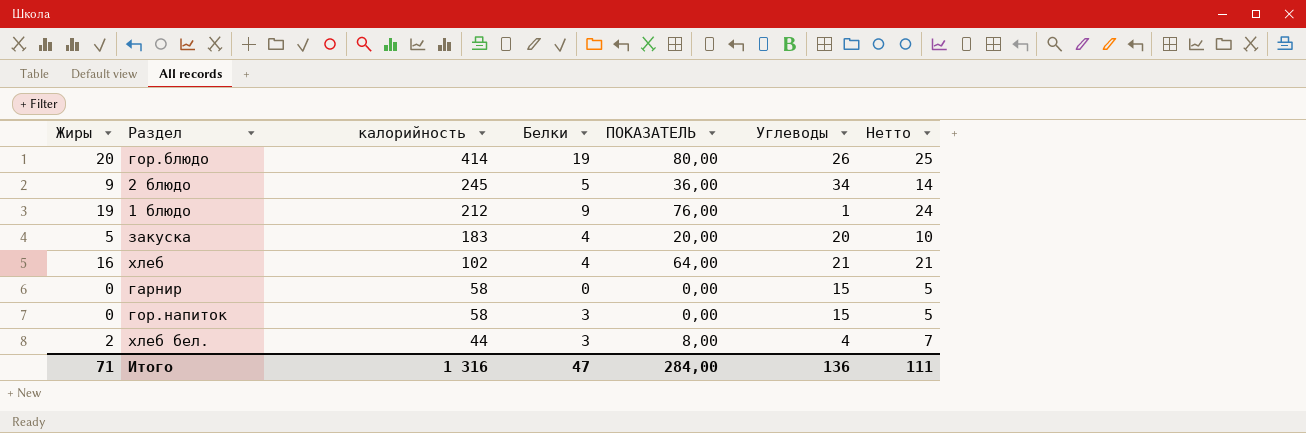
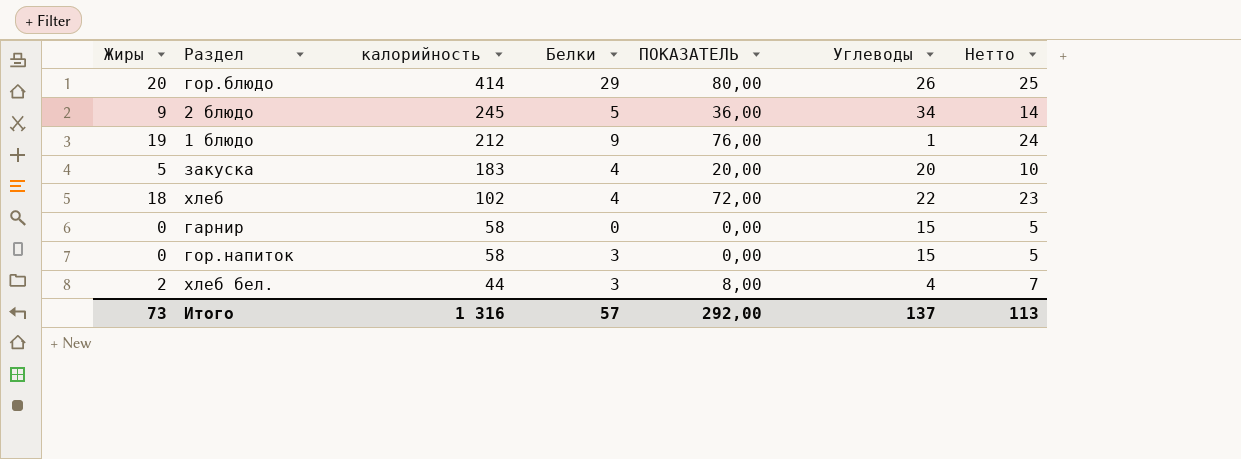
гор.блюдо | Белки: 19 -> 29
хлеб | Жиры: 16 -> 18
хлеб | ПОКАЗАТЕЛЬ: 64,00 -> 72,00
хлеб | Углеводы: 21 -> 22
хлеб | Нетто: 21 -> 23
Итого | Жиры: 71 -> 73
Итого | Белки: 47 -> 57
Итого | ПОКАЗАТЕЛЬ: 284,00 -> 292,00
Итого | Углеводы: 136 -> 137
Итого | Нетто: 111 -> 113

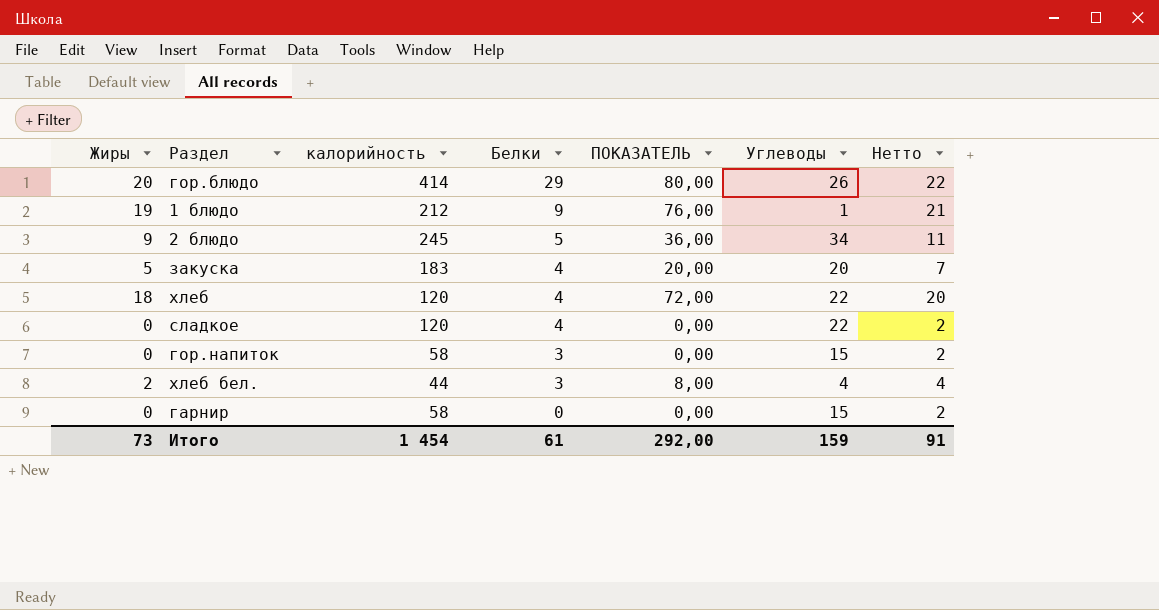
row order: калорийность descending -> Белки descending
column Нетто | formula: [Жиры] + 5 -> [Жиры] + 2
хлеб | калорийность: 102 -> 120
row сладкое: none -> 0 | 120 | 4 | 0,00 | 22 | 2
Итого | калорийность: 1 316 -> 1 454
Итого | Белки: 57 -> 61
Итого | Углеводы: 137 -> 159
Итого | Нетто: 113 -> 91

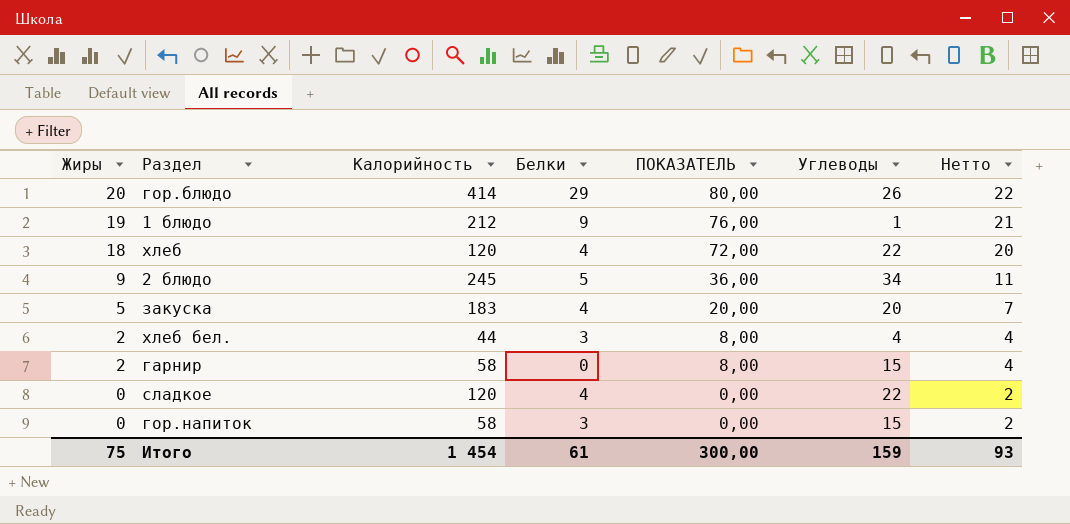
row order: Белки descending -> Жиры descending
column name: калорийность -> Калорийность
гарнир | Жиры: 0 -> 2
гарнир | ПОКАЗАТЕЛЬ: 0,00 -> 8,00
гарнир | Нетто: 2 -> 4
Итого | Жиры: 73 -> 75
Итого | ПОКАЗАТЕЛЬ: 292,00 -> 300,00
Итого | Нетто: 91 -> 93

